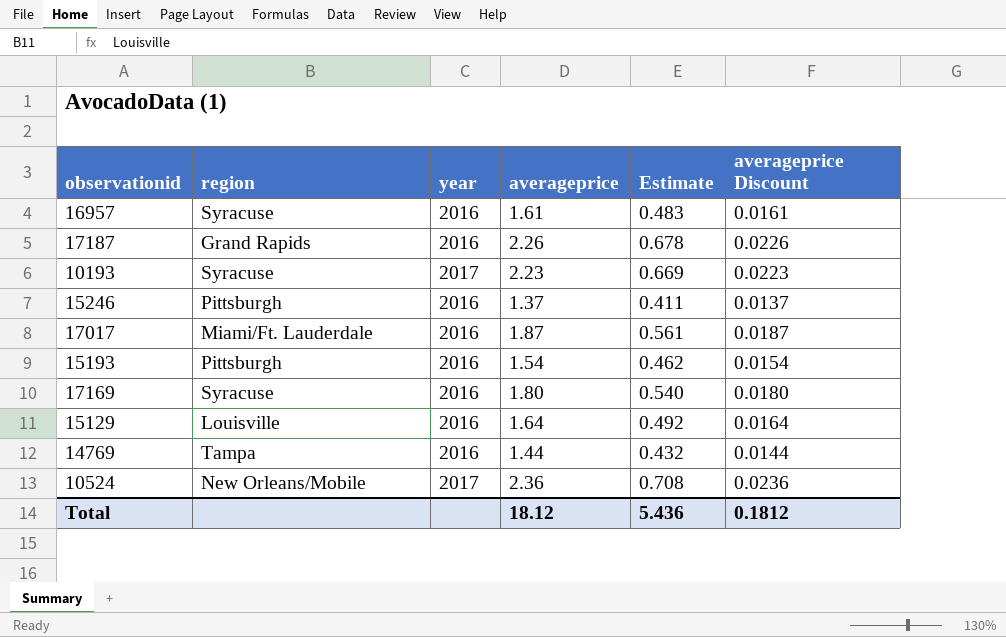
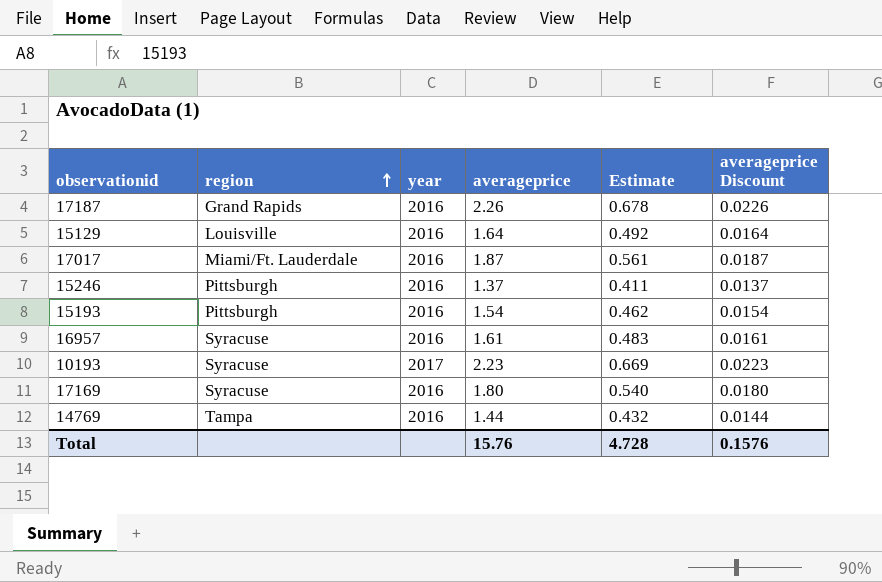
row order: none -> region ascending
row 10524: New Orleans/Mobile | 2017 | 2.36 | 0.708 | 0.0236 -> none
Total | averageprice: 18.12 -> 15.76
Total | Estimate: 5.436 -> 4.728
Total | averageprice Discount: 0.1812 -> 0.1576

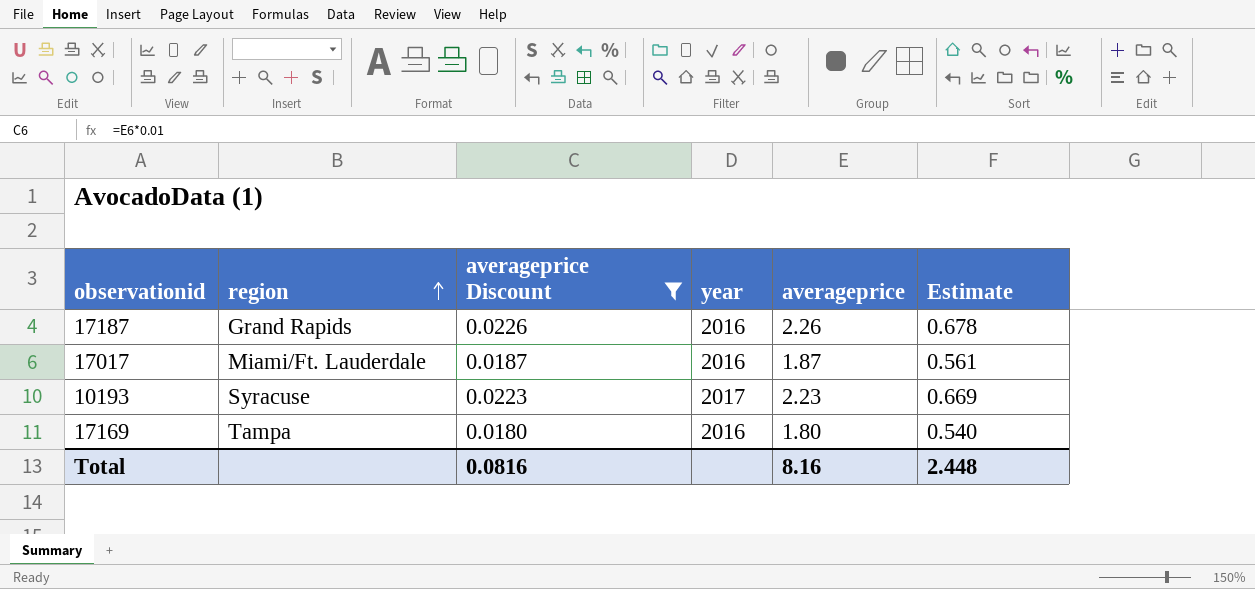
filter: none -> averageprice Discount >= 0.0180
column averageprice Discount | position: 6 -> 3
17169 | region: Syracuse -> Tampa
Total | averageprice Discount: 0.1576 -> 0.0816
Total | averageprice: 15.76 -> 8.16
Total | Estimate: 4.728 -> 2.448

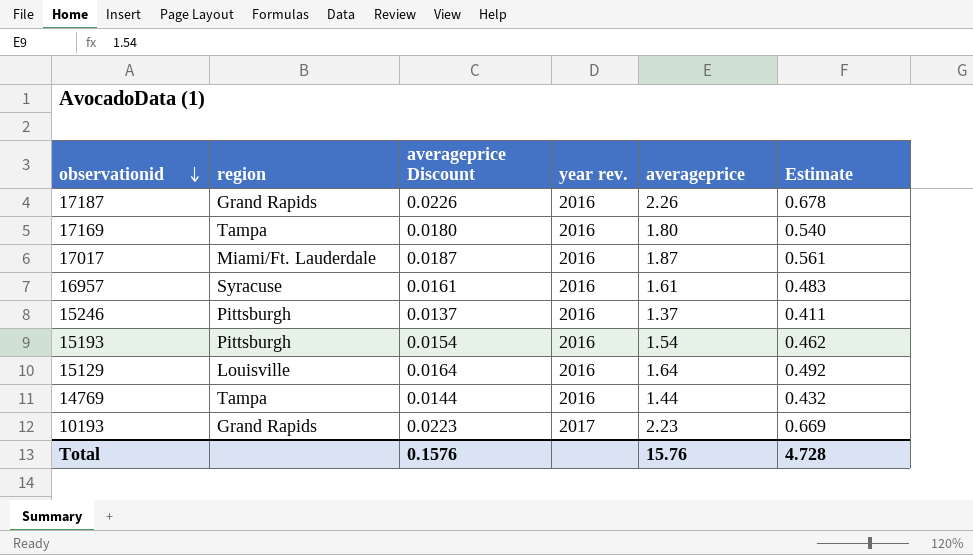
filter: averageprice Discount >= 0.0180 -> none
row order: region ascending -> observationid descending
column name: year -> year rev.
10193 | region: Syracuse -> Grand Rapids
Total | averageprice Discount: 0.0816 -> 0.1576
Total | averageprice: 8.16 -> 15.76
Total | Estimate: 2.448 -> 4.728

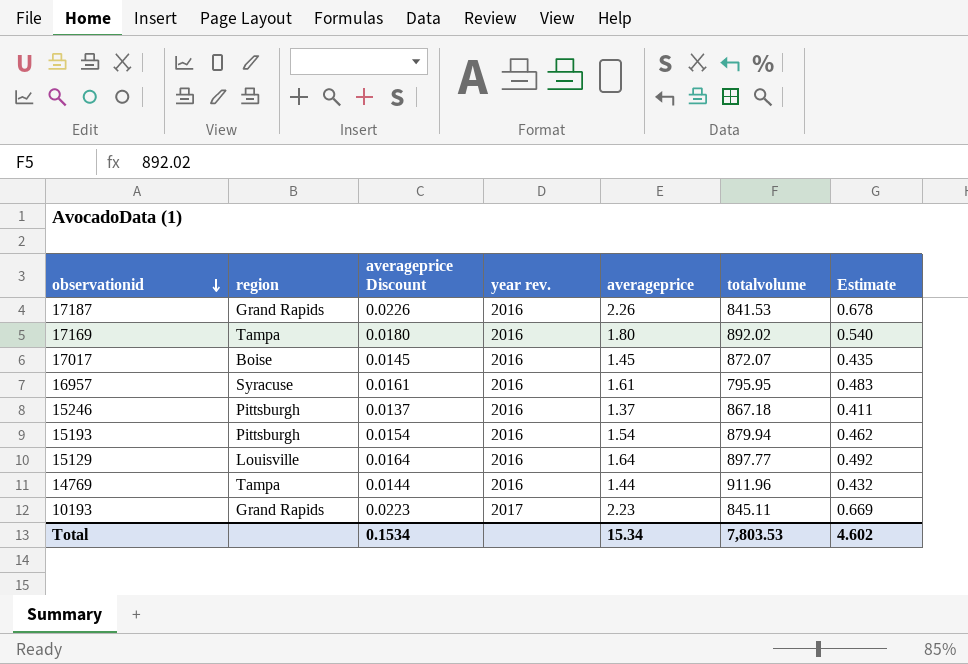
column totalvolume | position: none -> 6
17017 | region: Miami/Ft. Lauderdale -> Boise
17017 | averageprice Discount: 0.0187 -> 0.0145
17017 | averageprice: 1.87 -> 1.45
17017 | Estimate: 0.561 -> 0.435
Total | averageprice Discount: 0.1576 -> 0.1534
Total | averageprice: 15.76 -> 15.34
Total | Estimate: 4.728 -> 4.602

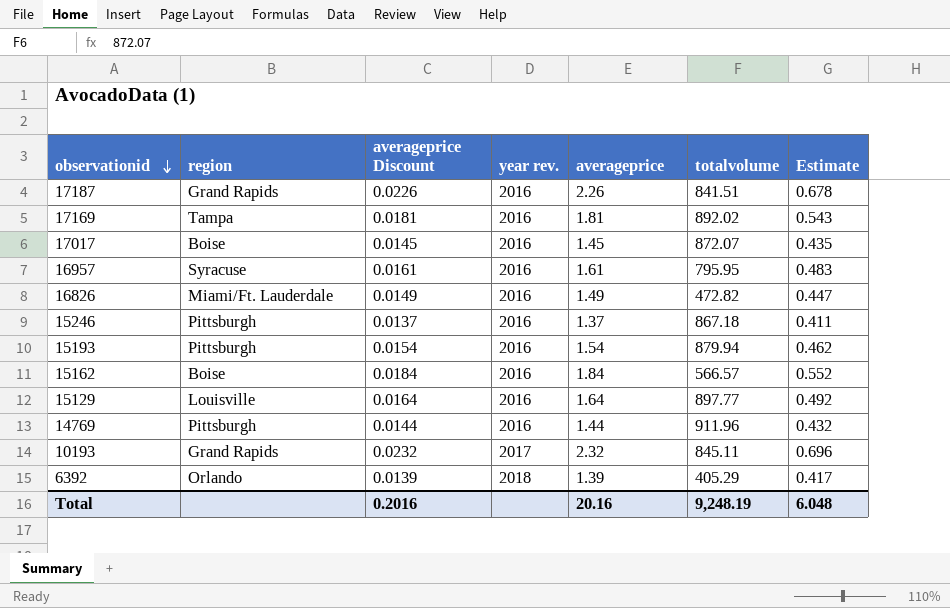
17187 | totalvolume: 841.53 -> 841.51
17169 | averageprice Discount: 0.0180 -> 0.0181
17169 | averageprice: 1.80 -> 1.81
17169 | Estimate: 0.540 -> 0.543
row 16826: none -> Miami/Ft. Lauderdale | 0.0149 | 2016 | 1.49 | 472.82 | 0.447
row 15162: none -> Boise | 0.0184 | 2016 | 1.84 | 566.57 | 0.552
14769 | region: Tampa -> Pittsburgh
10193 | averageprice Discount: 0.0223 -> 0.0232
10193 | averageprice: 2.23 -> 2.32
10193 | Estimate: 0.669 -> 0.696
row 6392: none -> Orlando | 0.0139 | 2018 | 1.39 | 405.29 | 0.417
Total | averageprice Discount: 0.1534 -> 0.2016
Total | averageprice: 15.34 -> 20.16
Total | totalvolume: 7,803.53 -> 9,248.19
Total | Estimate: 4.602 -> 6.048

